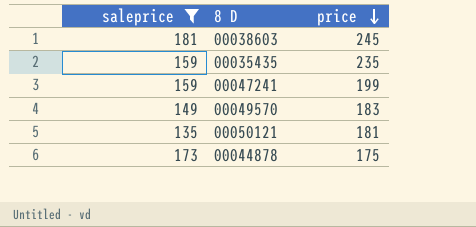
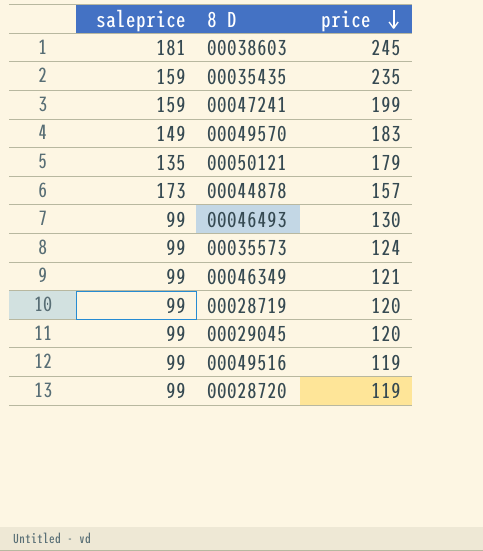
filter: saleprice != 99 -> none
00050121 | price: 181 -> 179
00044878 | price: 175 -> 157

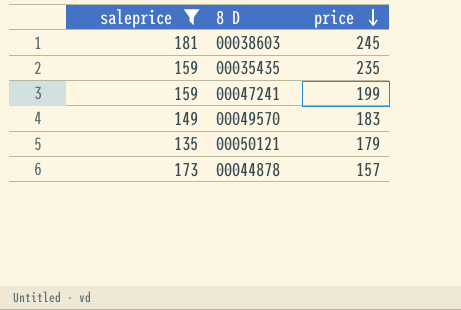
filter: none -> saleprice != 99

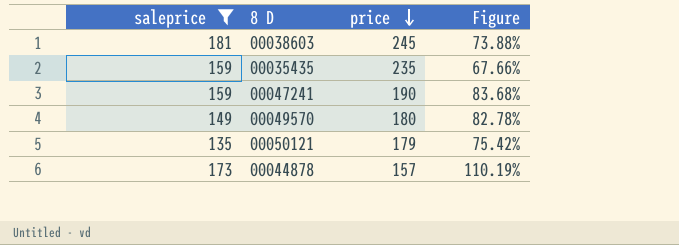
column Figure | formula: none -> [saleprice] / [price]
00047241 | price: 199 -> 190
00049570 | price: 183 -> 180

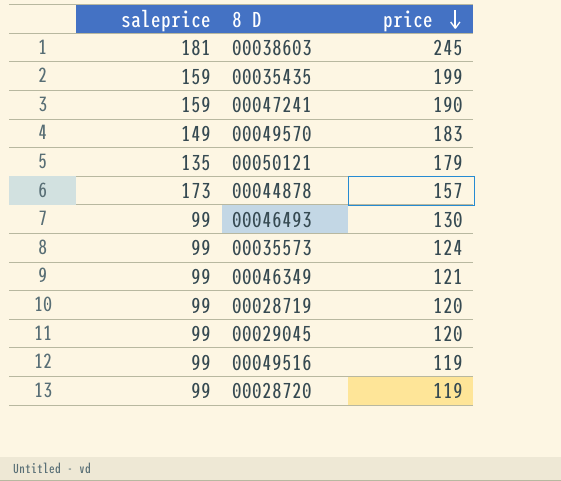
filter: saleprice != 99 -> none
column Figure | formula: [saleprice] / [price] -> none
00035435 | price: 235 -> 199
00049570 | price: 180 -> 183

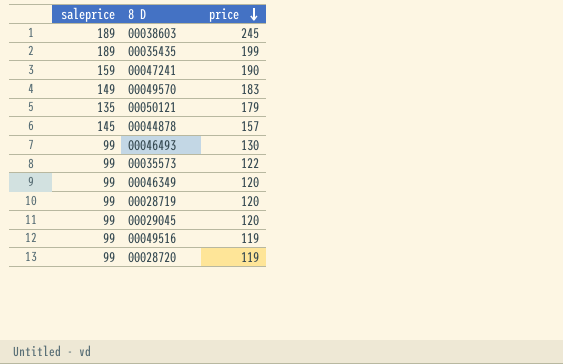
00038603 | saleprice: 181 -> 189
00035435 | saleprice: 159 -> 189
00044878 | saleprice: 173 -> 145
00035573 | price: 124 -> 122
00046349 | price: 121 -> 120

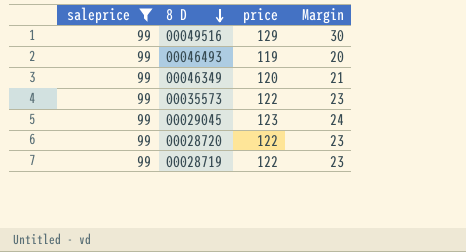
filter: none -> saleprice = 99
row order: price descending -> 8 D descending
column Margin | formula: none -> [price] - [saleprice]
00049516 | price: 119 -> 129
00046493 | price: 130 -> 119
00029045 | price: 120 -> 123
00028720 | price: 119 -> 122
00028719 | price: 120 -> 122

